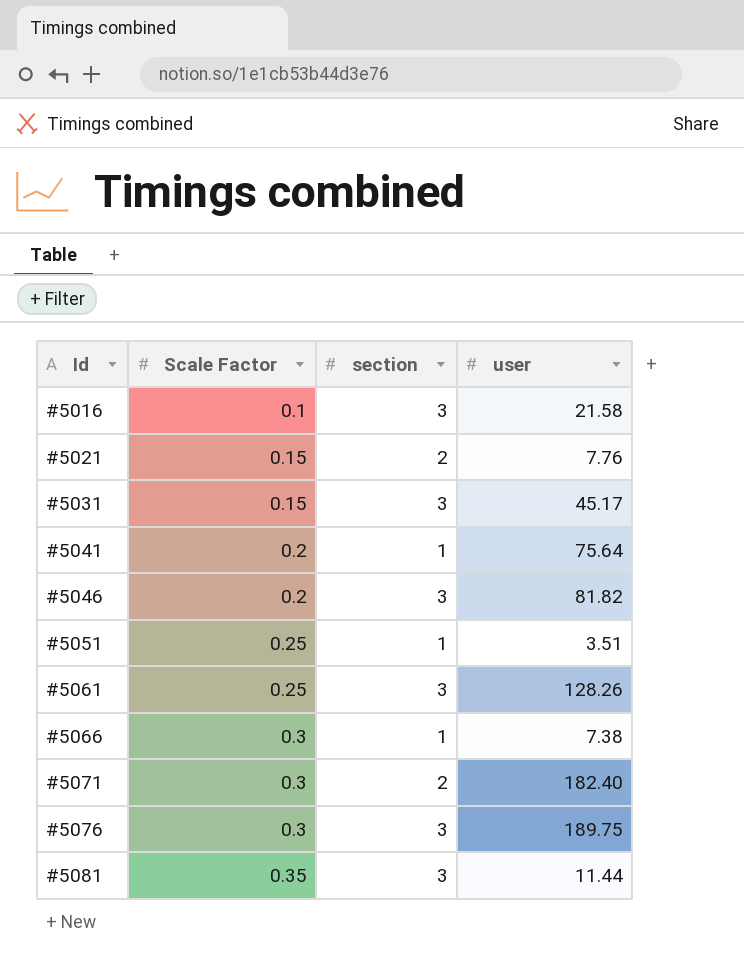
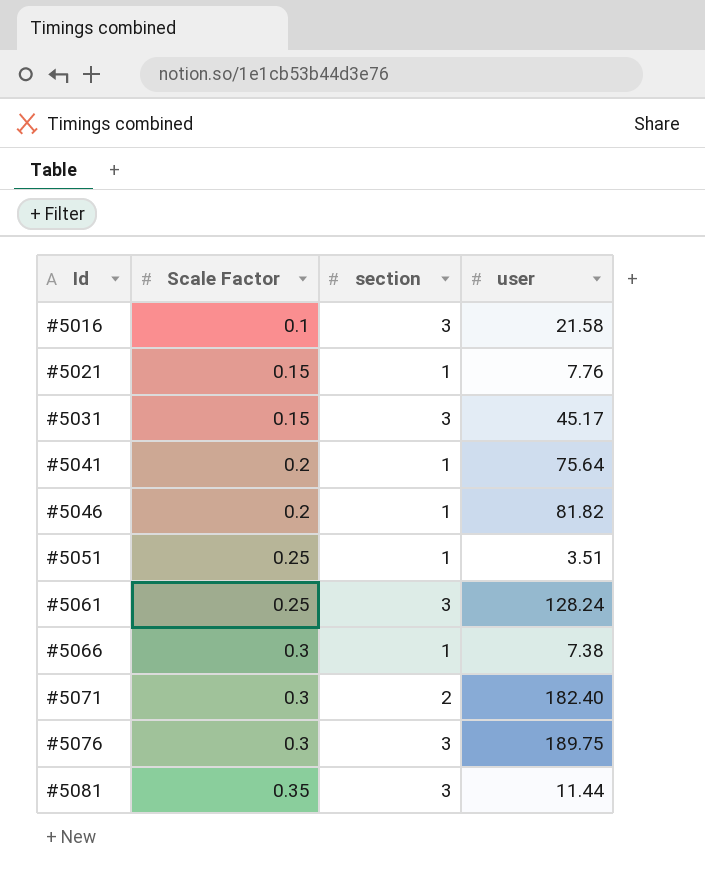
#5021 | section: 2 -> 1
#5046 | section: 3 -> 1
#5061 | user: 128.26 -> 128.24

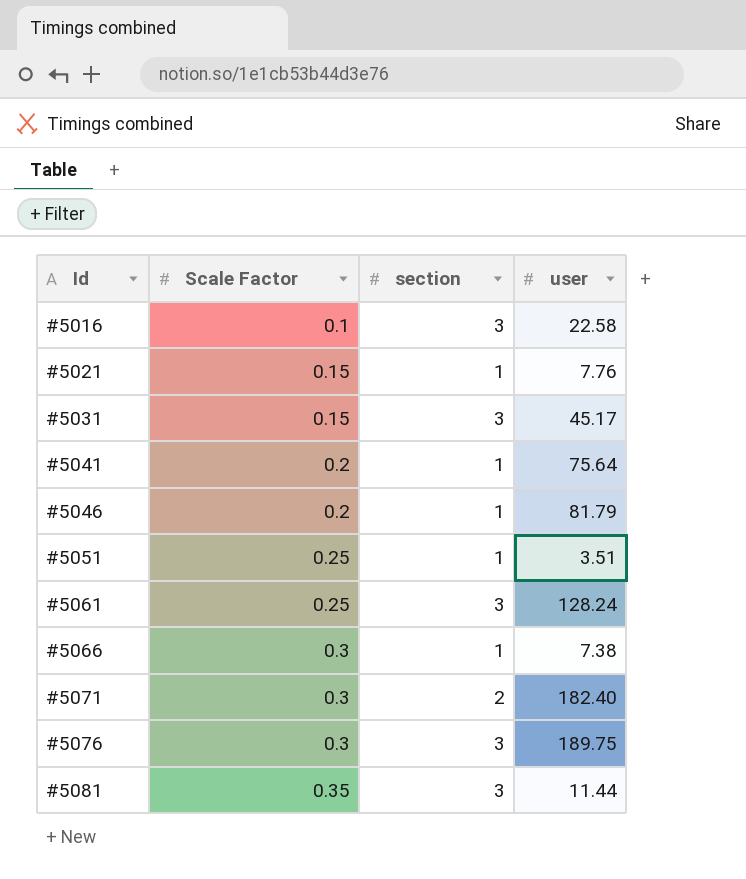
#5016 | user: 21.58 -> 22.58
#5046 | user: 81.82 -> 81.79

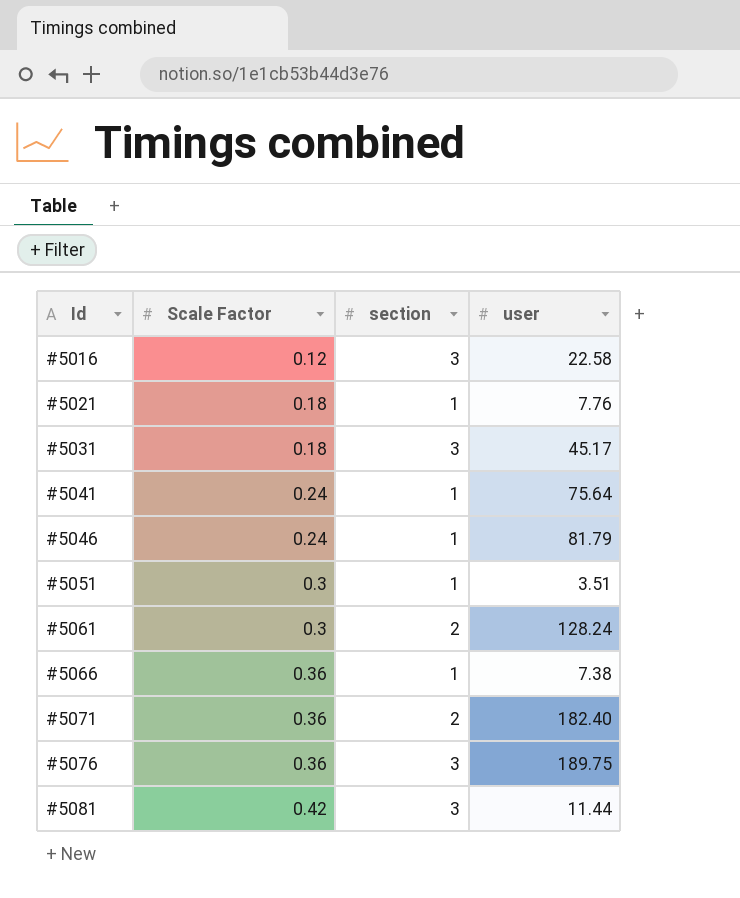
#5016 | Scale Factor: 0.1 -> 0.12
#5021 | Scale Factor: 0.15 -> 0.18
#5031 | Scale Factor: 0.15 -> 0.18
#5041 | Scale Factor: 0.2 -> 0.24
#5046 | Scale Factor: 0.2 -> 0.24
#5051 | Scale Factor: 0.25 -> 0.3
#5061 | Scale Factor: 0.25 -> 0.3
#5061 | section: 3 -> 2
#5066 | Scale Factor: 0.3 -> 0.36
#5071 | Scale Factor: 0.3 -> 0.36
#5076 | Scale Factor: 0.3 -> 0.36
#5081 | Scale Factor: 0.35 -> 0.42

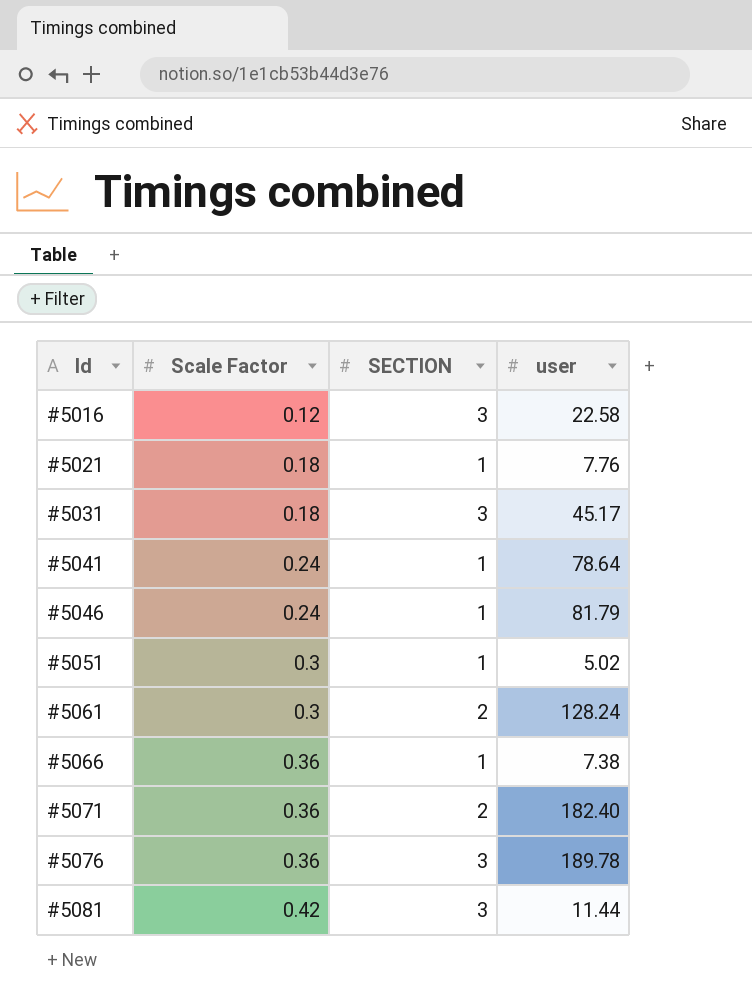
column name: section -> SECTION
#5041 | user: 75.64 -> 78.64
#5051 | user: 3.51 -> 5.02
#5076 | user: 189.75 -> 189.78

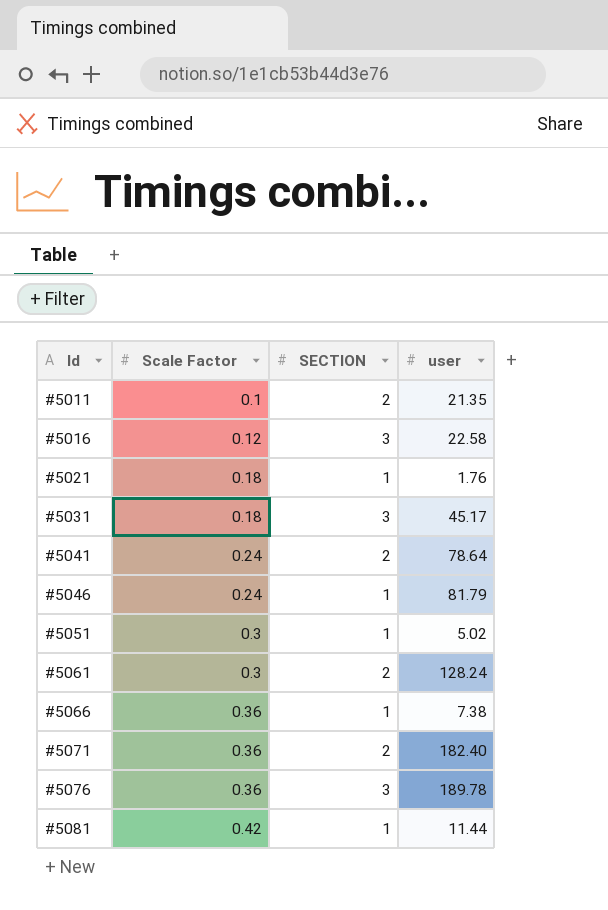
row #5011: none -> 0.1 | 2 | 21.35
#5021 | user: 7.76 -> 1.76
#5041 | SECTION: 1 -> 2
#5081 | SECTION: 3 -> 1

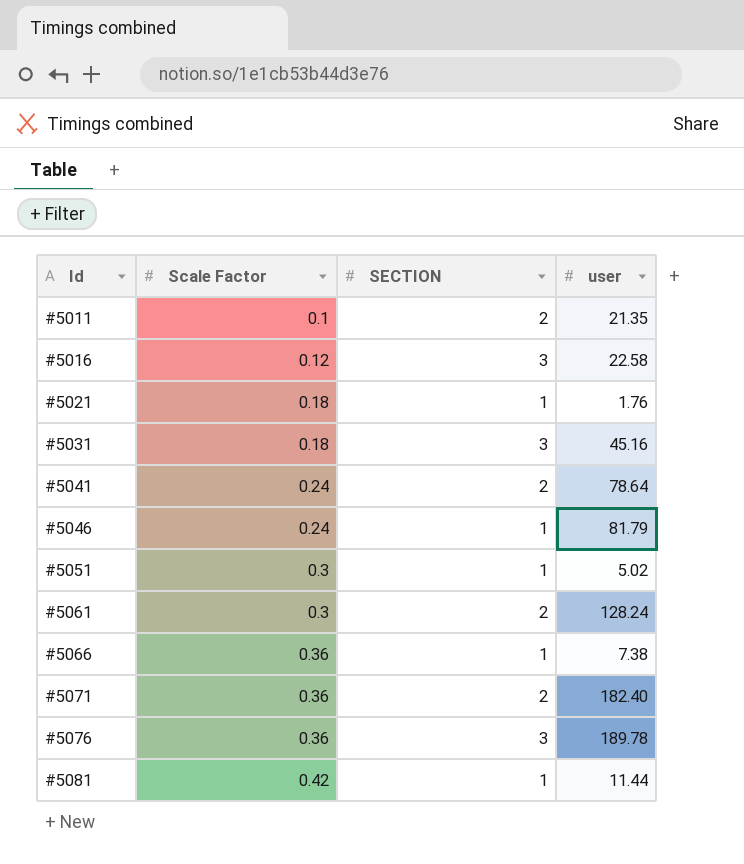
#5031 | user: 45.17 -> 45.16

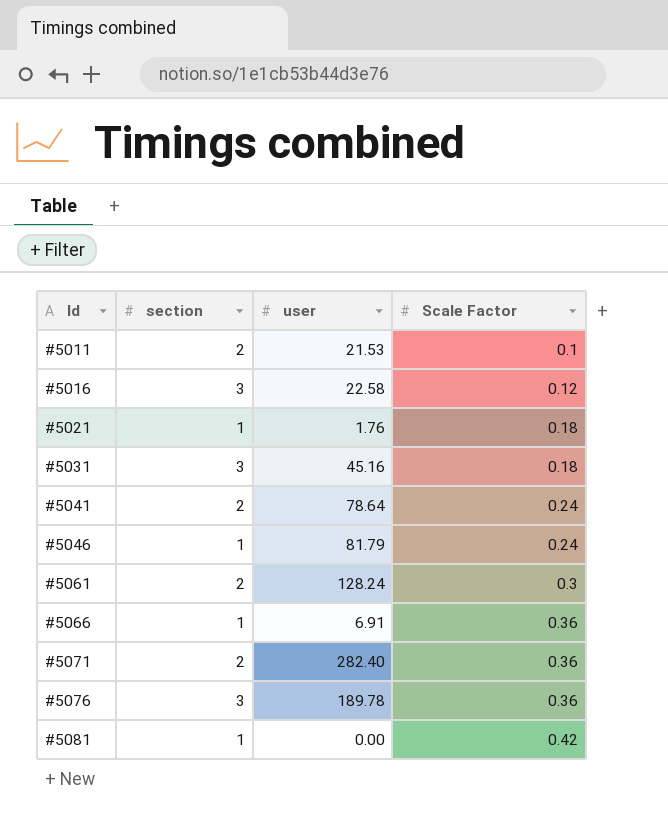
column name: SECTION -> section
column Scale Factor | position: 2 -> 4
row #5051: 0.3 | 1 | 5.02 -> none
#5011 | user: 21.35 -> 21.53
#5066 | user: 7.38 -> 6.91
#5071 | user: 182.40 -> 282.40
#5081 | user: 11.44 -> 0.00

